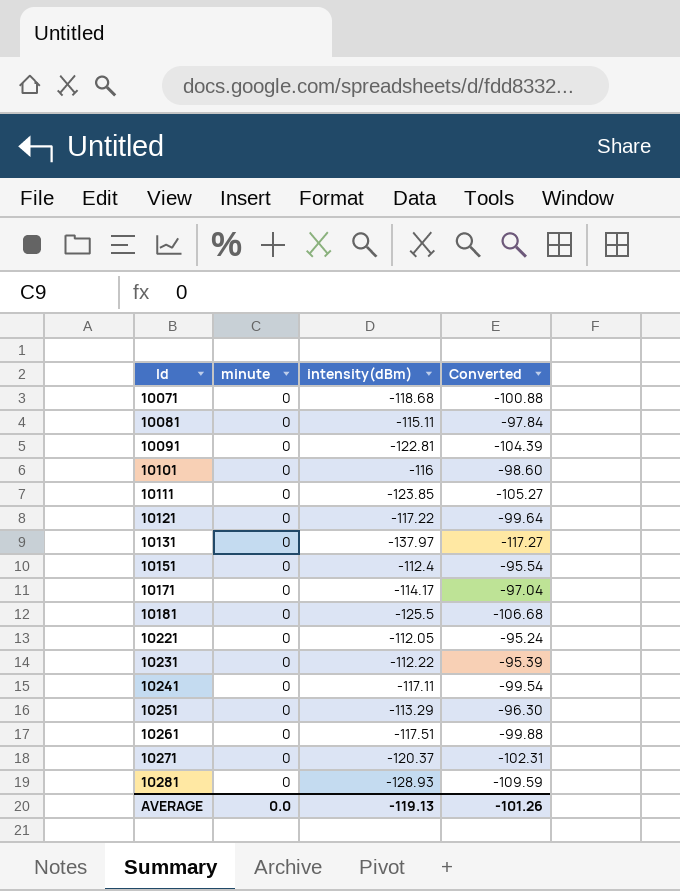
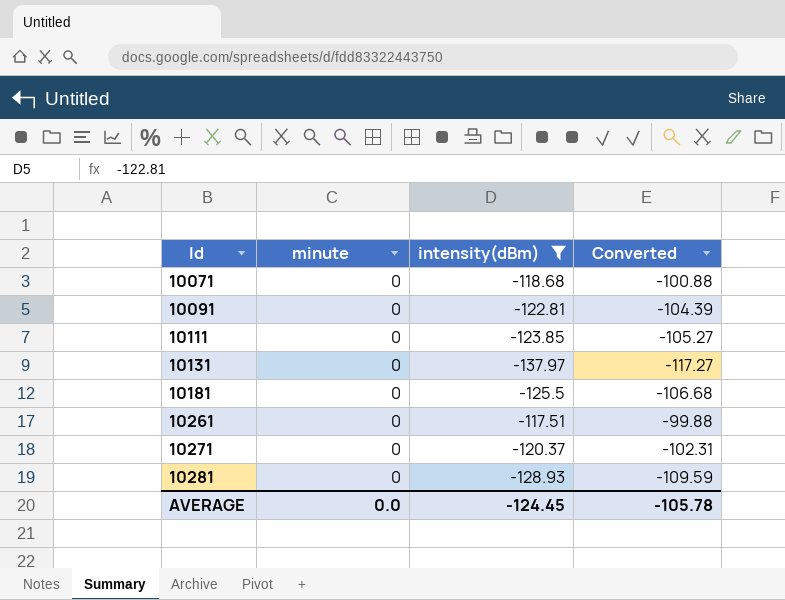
filter: none -> intensity(dBm) <= -117.51
AVERAGE | intensity(dBm): -119.13 -> -124.45
AVERAGE | Converted: -101.26 -> -105.78

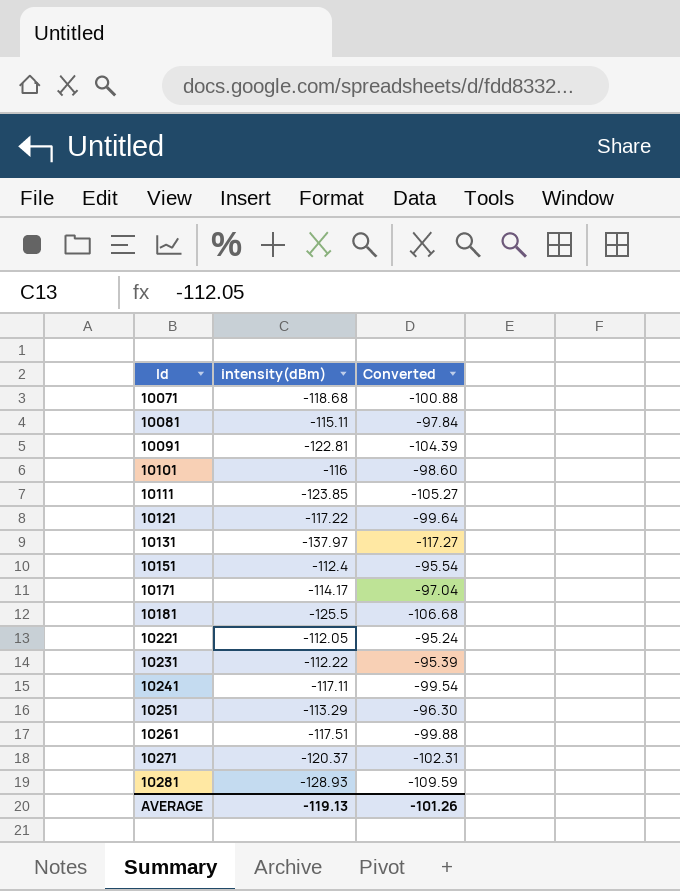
filter: intensity(dBm) <= -117.51 -> none
column minute | position: 2 -> none
AVERAGE | intensity(dBm): -124.45 -> -119.13
AVERAGE | Converted: -105.78 -> -101.26

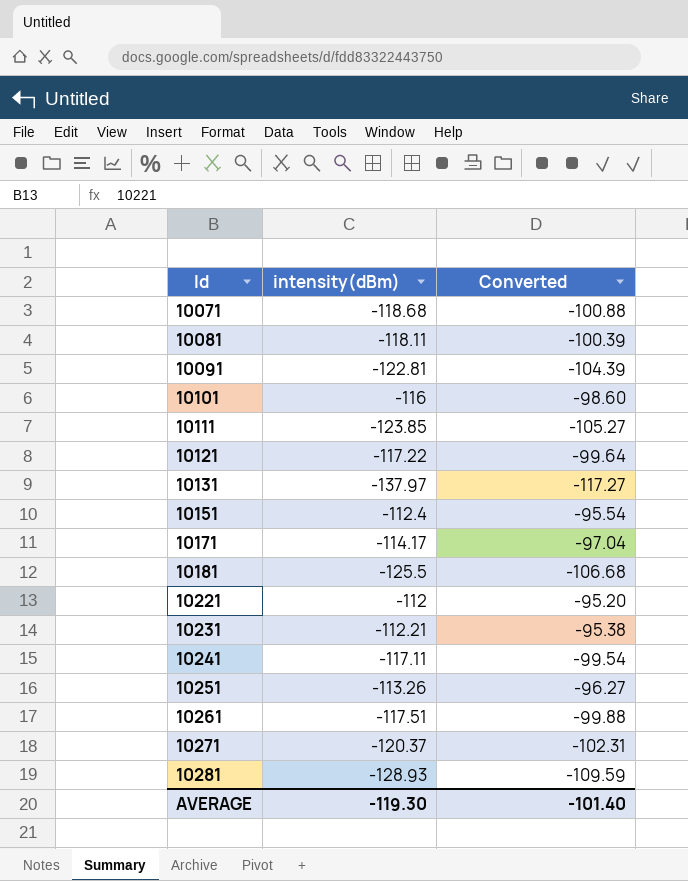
10081 | intensity(dBm): -115.11 -> -118.11
10081 | Converted: -97.84 -> -100.39
10221 | intensity(dBm): -112.05 -> -112
10221 | Converted: -95.24 -> -95.20
10231 | intensity(dBm): -112.22 -> -112.21
10231 | Converted: -95.39 -> -95.38
10251 | intensity(dBm): -113.29 -> -113.26
10251 | Converted: -96.30 -> -96.27
AVERAGE | intensity(dBm): -119.13 -> -119.30
AVERAGE | Converted: -101.26 -> -101.40

